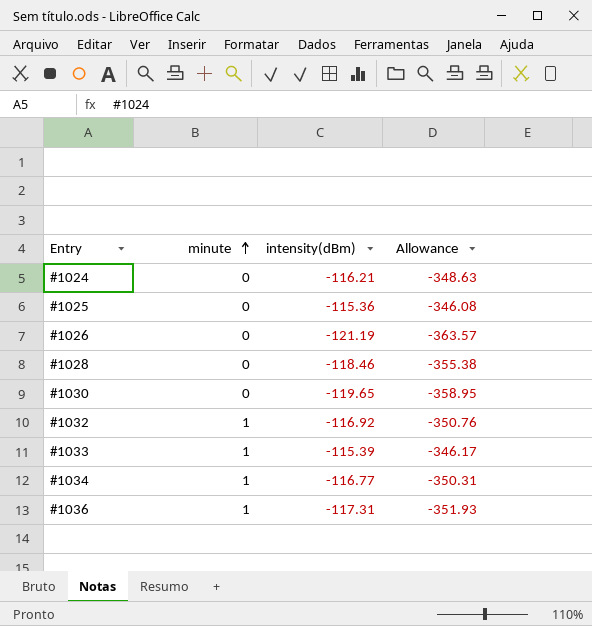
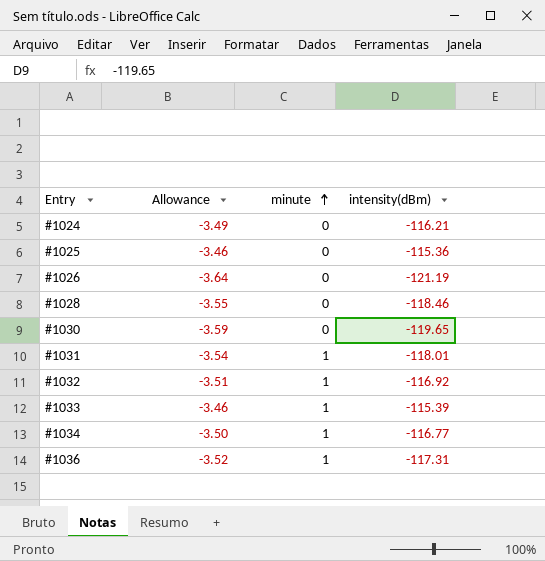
column Allowance | formula: [intensity(dBm)] * 3 -> [intensity(dBm)] * 0.03
column Allowance | position: 4 -> 2
row #1031: none -> -3.54 | 1 | -118.01

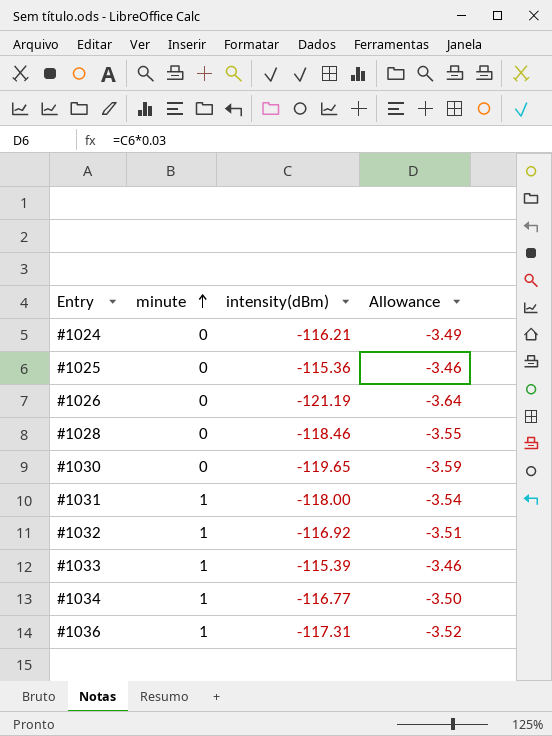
column Allowance | position: 2 -> 4
#1031 | intensity(dBm): -118.01 -> -118.00

